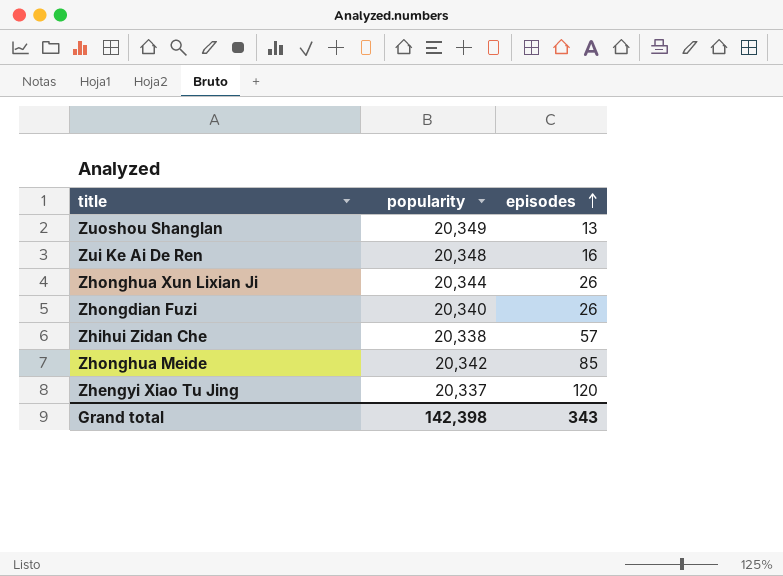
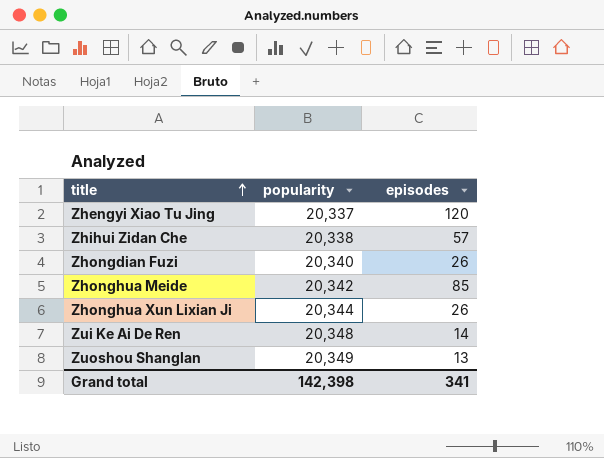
row order: episodes ascending -> title ascending
Zui Ke Ai De Ren | episodes: 16 -> 14
Grand total | episodes: 343 -> 341

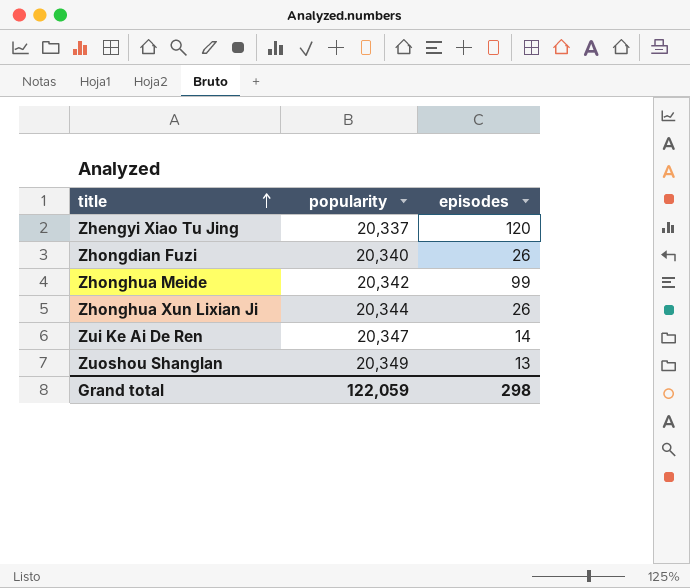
row Zhihui Zidan Che: 20,338 | 57 -> none
Zhonghua Meide | episodes: 85 -> 99
Zui Ke Ai De Ren | popularity: 20,348 -> 20,347
Grand total | popularity: 142,398 -> 122,059
Grand total | episodes: 341 -> 298

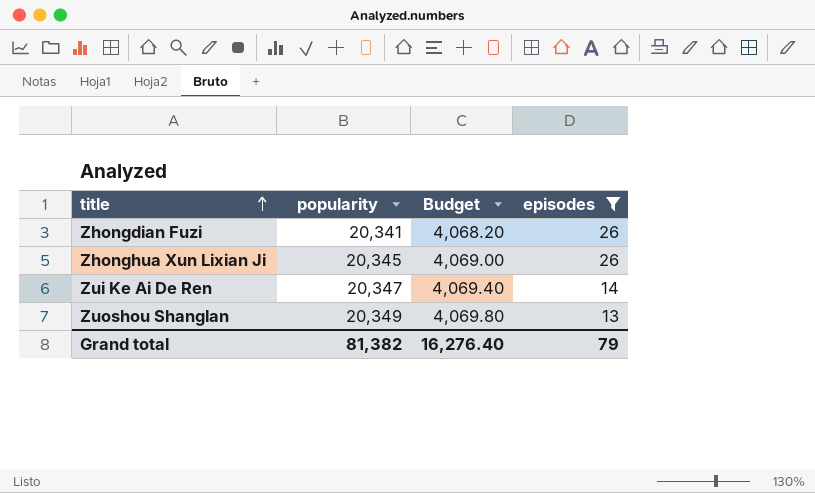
filter: none -> episodes <= 26
column Budget | formula: none -> [popularity] * 0.2
Zhongdian Fuzi | popularity: 20,340 -> 20,341
Zhonghua Xun Lixian Ji | popularity: 20,344 -> 20,345
Grand total | popularity: 122,059 -> 81,382
Grand total | episodes: 298 -> 79

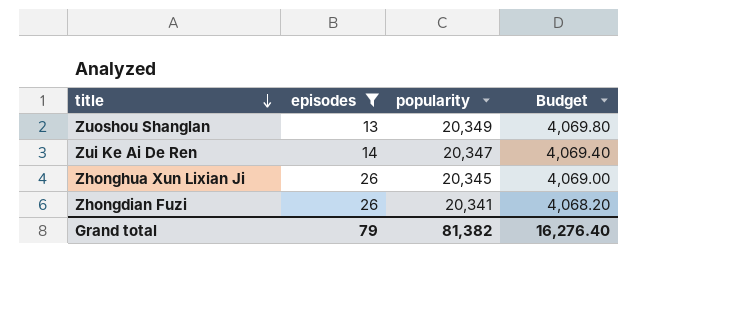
row order: title ascending -> title descending
column episodes | position: 4 -> 2

